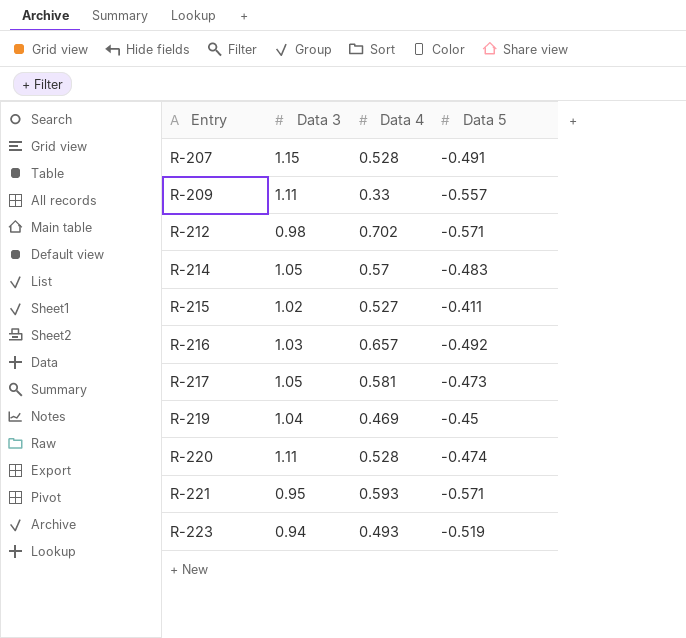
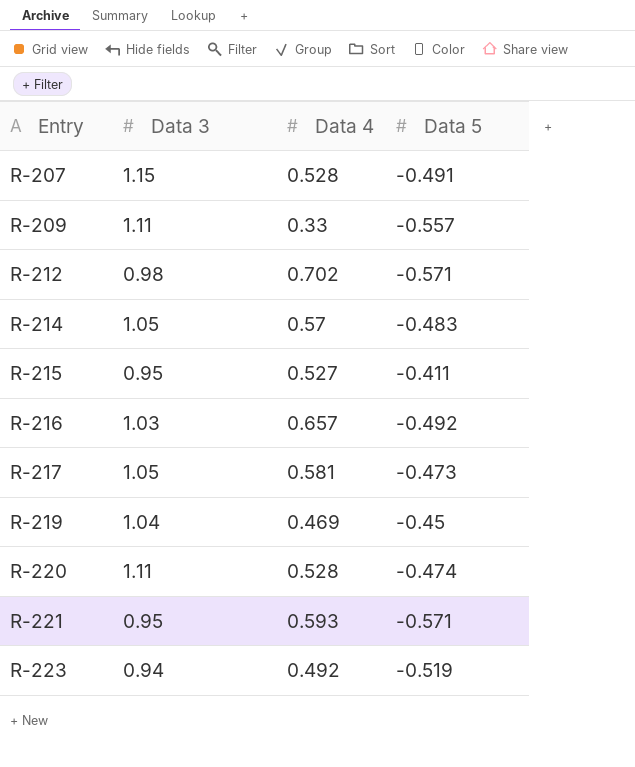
R-215 | Data 3: 1.02 -> 0.95
R-223 | Data 4: 0.493 -> 0.492

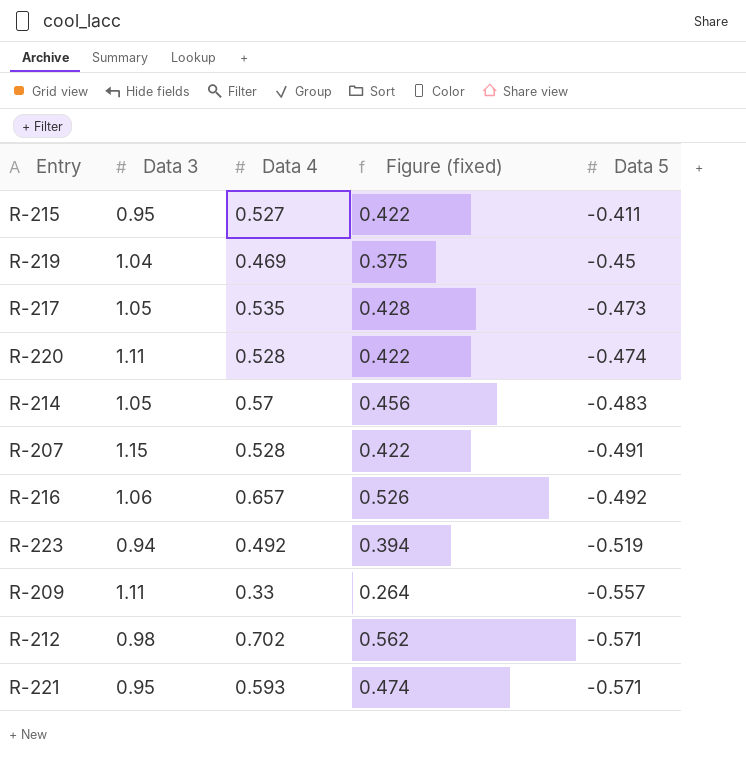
row order: Entry ascending -> Data 5 descending
column Figure (fixed) | formula: none -> [Data 4] * 0.8
R-217 | Data 4: 0.581 -> 0.535
R-216 | Data 3: 1.03 -> 1.06

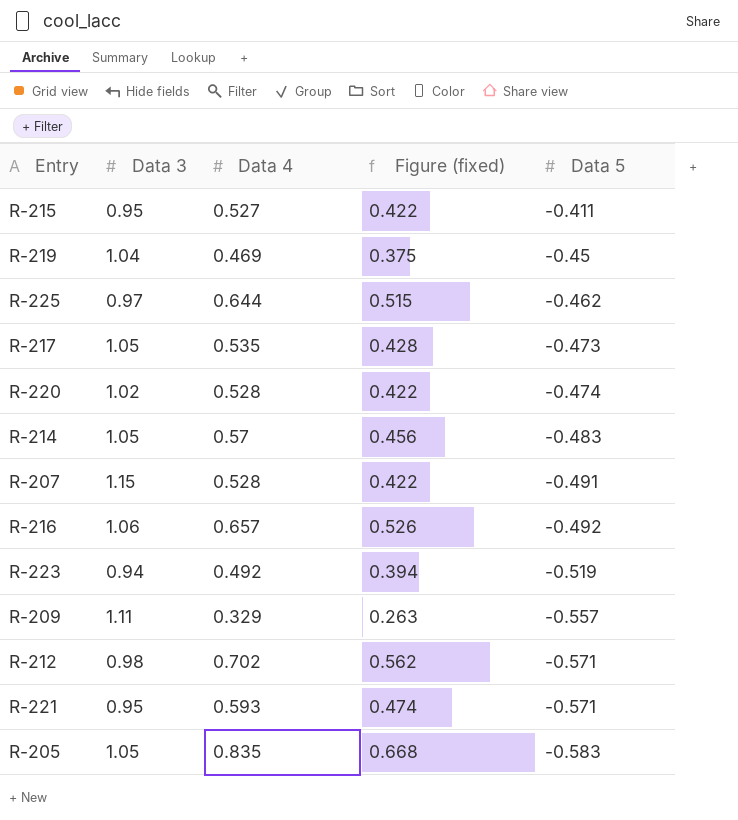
row R-225: none -> 0.97 | 0.644 | 0.515 | -0.462
R-220 | Data 3: 1.11 -> 1.02
R-209 | Data 4: 0.33 -> 0.329
R-209 | Figure (fixed): 0.264 -> 0.263
row R-205: none -> 1.05 | 0.835 | 0.668 | -0.583

